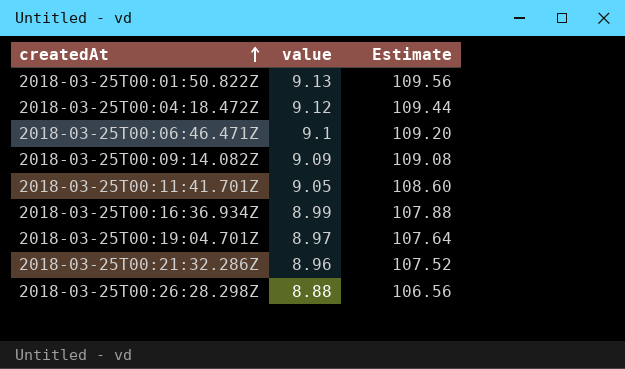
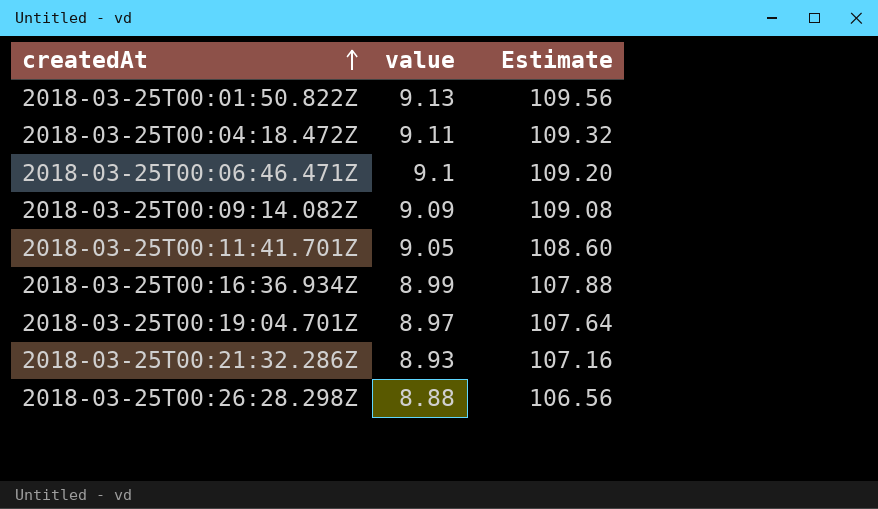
2018-03-25T00:04:18.472Z | value: 9.12 -> 9.11
2018-03-25T00:04:18.472Z | Estimate: 109.44 -> 109.32
2018-03-25T00:21:32.286Z | value: 8.96 -> 8.93
2018-03-25T00:21:32.286Z | Estimate: 107.52 -> 107.16

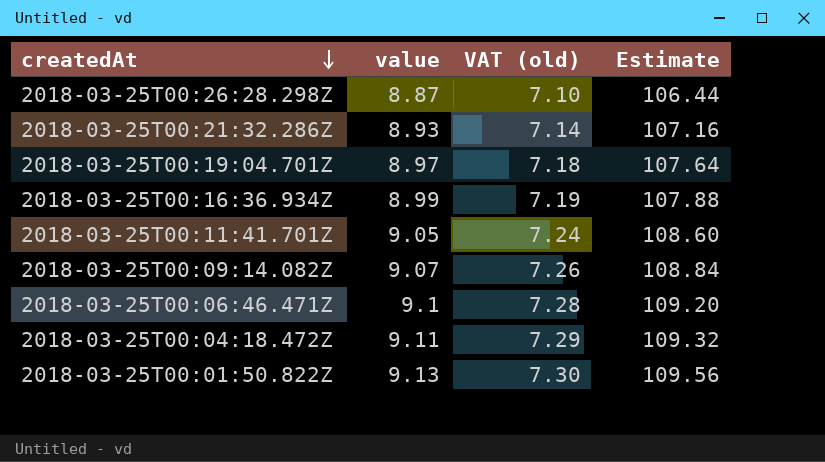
row order: createdAt ascending -> createdAt descending
column VAT (old) | formula: none -> [value] * 0.8
2018-03-25T00:26:28.298Z | value: 8.88 -> 8.87
2018-03-25T00:26:28.298Z | Estimate: 106.56 -> 106.44
2018-03-25T00:09:14.082Z | value: 9.09 -> 9.07
2018-03-25T00:09:14.082Z | Estimate: 109.08 -> 108.84

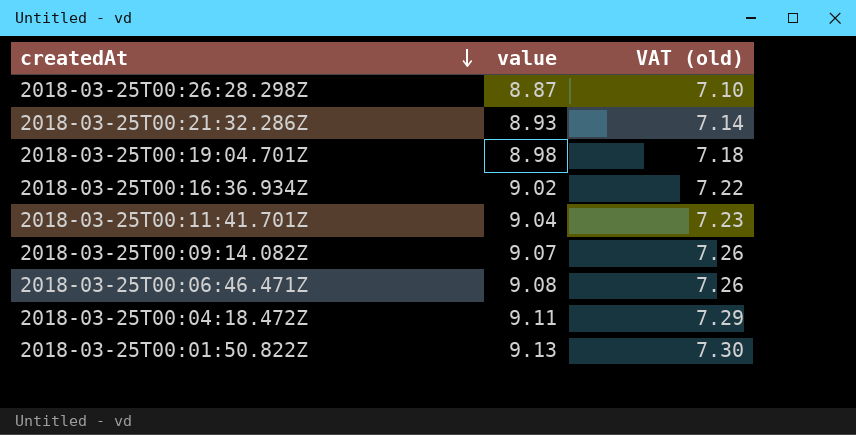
column Estimate | formula: [value] * 12 -> none
2018-03-25T00:19:04.701Z | value: 8.97 -> 8.98
2018-03-25T00:16:36.934Z | value: 8.99 -> 9.02
2018-03-25T00:16:36.934Z | VAT (old): 7.19 -> 7.22
2018-03-25T00:11:41.701Z | value: 9.05 -> 9.04
2018-03-25T00:11:41.701Z | VAT (old): 7.24 -> 7.23
2018-03-25T00:06:46.471Z | value: 9.1 -> 9.08
2018-03-25T00:06:46.471Z | VAT (old): 7.28 -> 7.26

